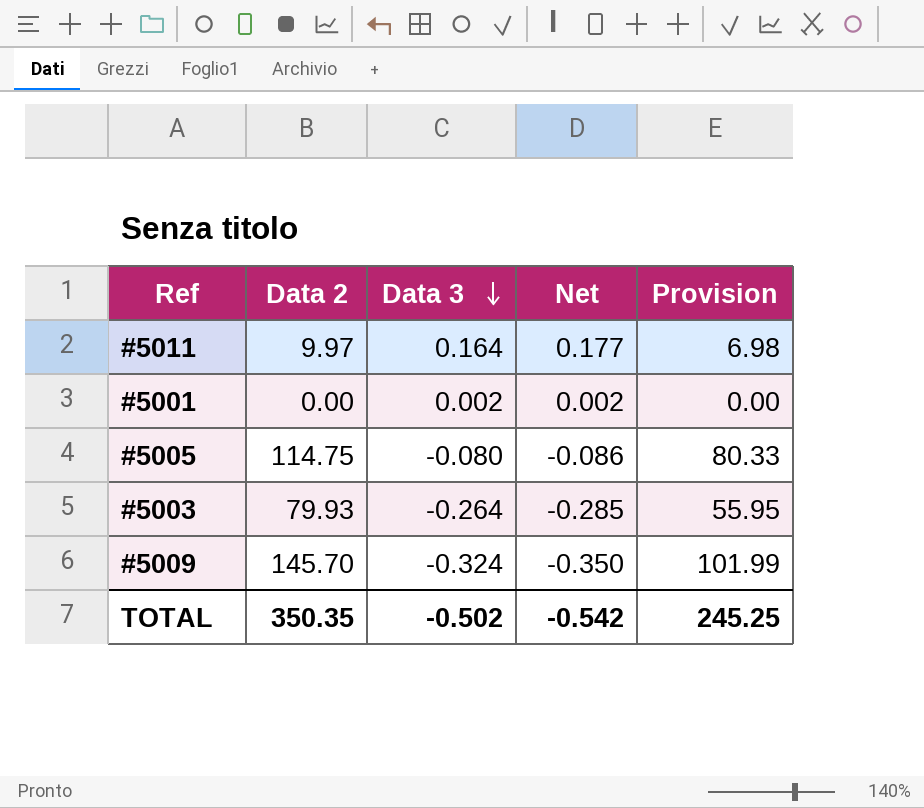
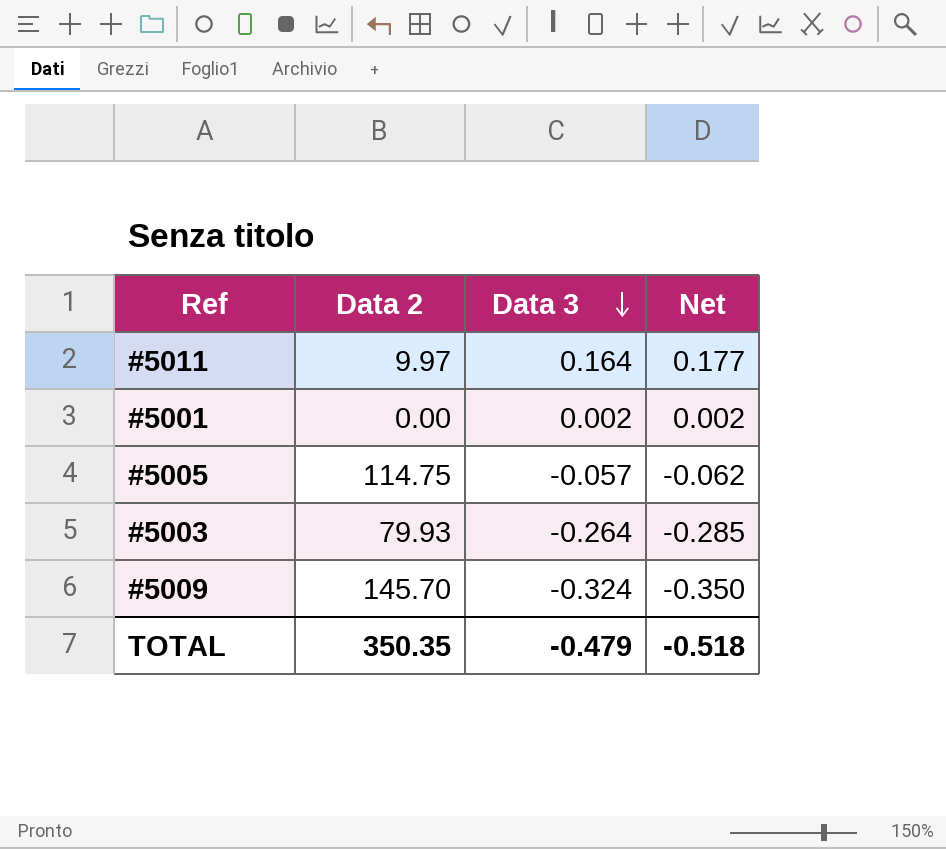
column Provision | formula: [Data 2] * 0.7 -> none
#5005 | Data 3: -0.080 -> -0.057
#5005 | Net: -0.086 -> -0.062
TOTAL | Data 3: -0.502 -> -0.479
TOTAL | Net: -0.542 -> -0.518

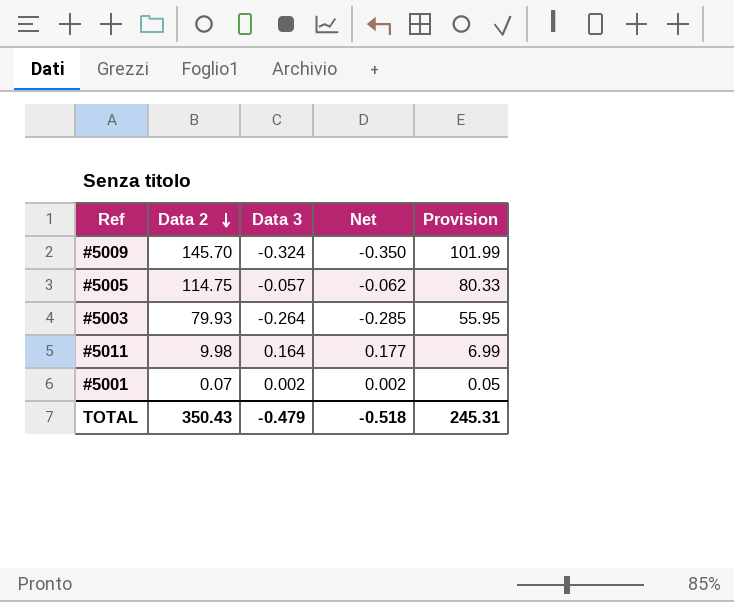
row order: Data 3 descending -> Data 2 descending
column Provision | formula: none -> [Data 2] * 0.7
#5011 | Data 2: 9.97 -> 9.98
#5001 | Data 2: 0.00 -> 0.07
TOTAL | Data 2: 350.35 -> 350.43

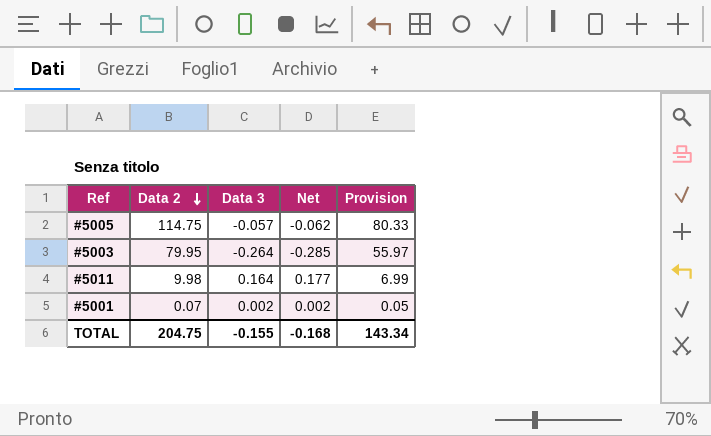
row #5009: 145.70 | -0.324 | -0.350 | 101.99 -> none
#5003 | Data 2: 79.93 -> 79.95
#5003 | Provision: 55.95 -> 55.97
TOTAL | Data 2: 350.43 -> 204.75
TOTAL | Data 3: -0.479 -> -0.155
TOTAL | Net: -0.518 -> -0.168
TOTAL | Provision: 245.31 -> 143.34

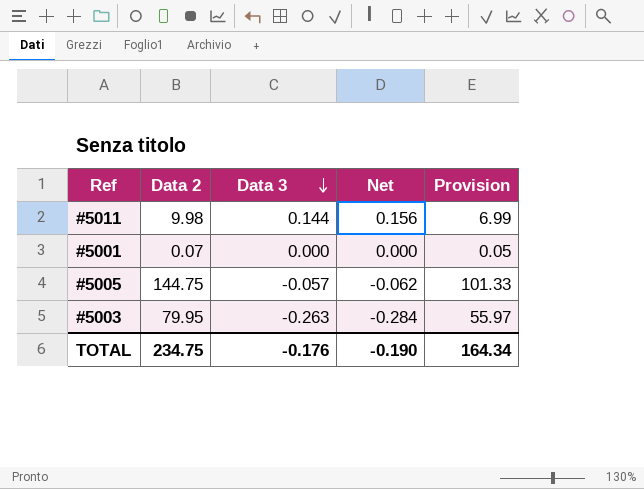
row order: Data 2 descending -> Data 3 descending
#5011 | Data 3: 0.164 -> 0.144
#5011 | Net: 0.177 -> 0.156
#5001 | Data 3: 0.002 -> 0.000
#5001 | Net: 0.002 -> 0.000
#5005 | Data 2: 114.75 -> 144.75
#5005 | Provision: 80.33 -> 101.33
#5003 | Data 3: -0.264 -> -0.263
#5003 | Net: -0.285 -> -0.284
TOTAL | Data 2: 204.75 -> 234.75
TOTAL | Data 3: -0.155 -> -0.176
TOTAL | Net: -0.168 -> -0.190
TOTAL | Provision: 143.34 -> 164.34

